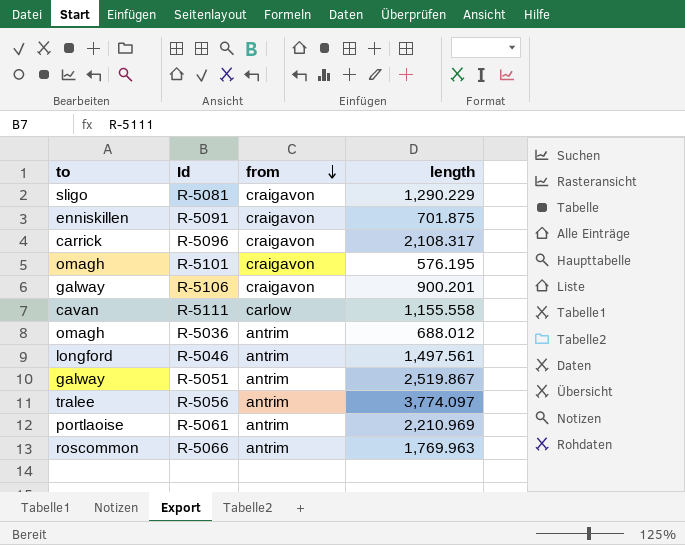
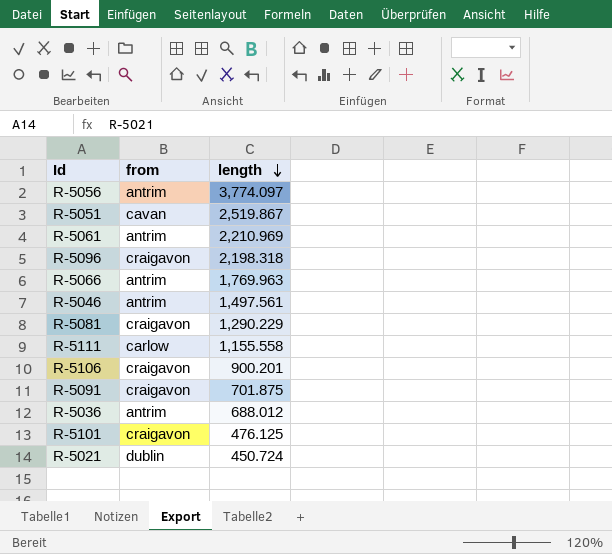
row order: from descending -> length descending
column to | position: 1 -> none
R-5051 | from: antrim -> cavan
R-5096 | length: 2,108.317 -> 2,198.318
R-5101 | length: 576.195 -> 476.125
row R-5021: none -> dublin | 450.724

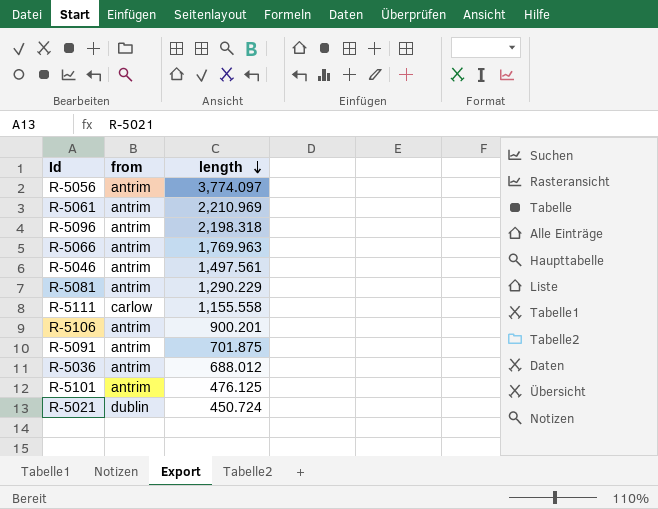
row R-5051: cavan | 2,519.867 -> none
R-5096 | from: craigavon -> antrim
R-5081 | from: craigavon -> antrim
R-5106 | from: craigavon -> antrim
R-5091 | from: craigavon -> antrim
R-5101 | from: craigavon -> antrim

